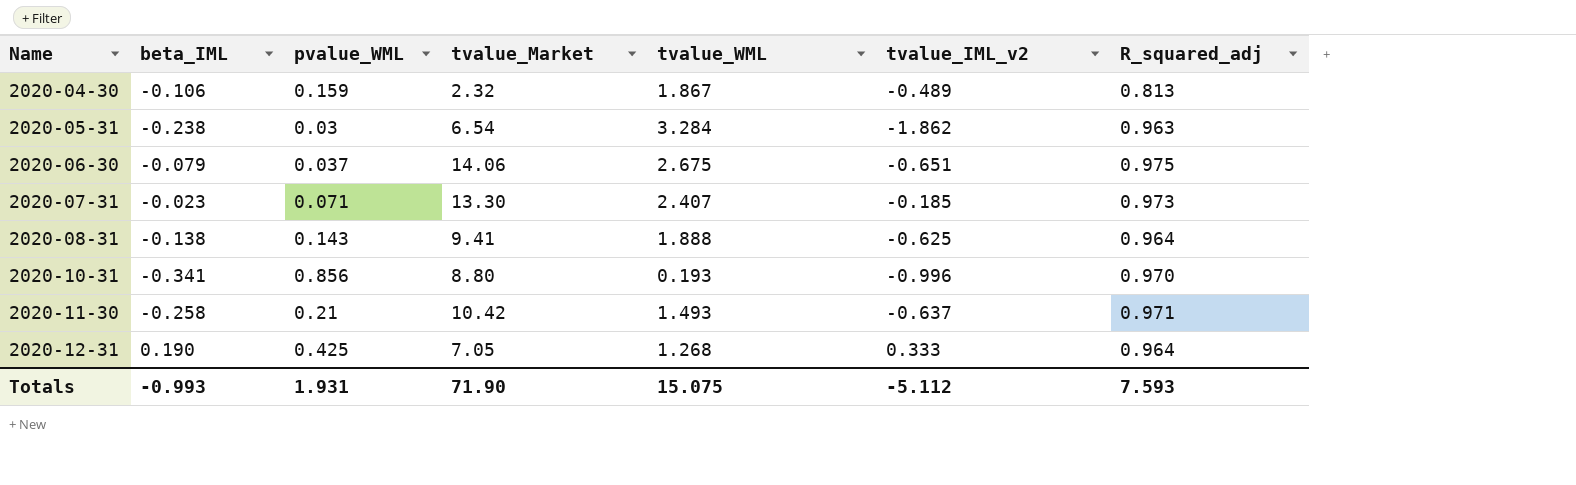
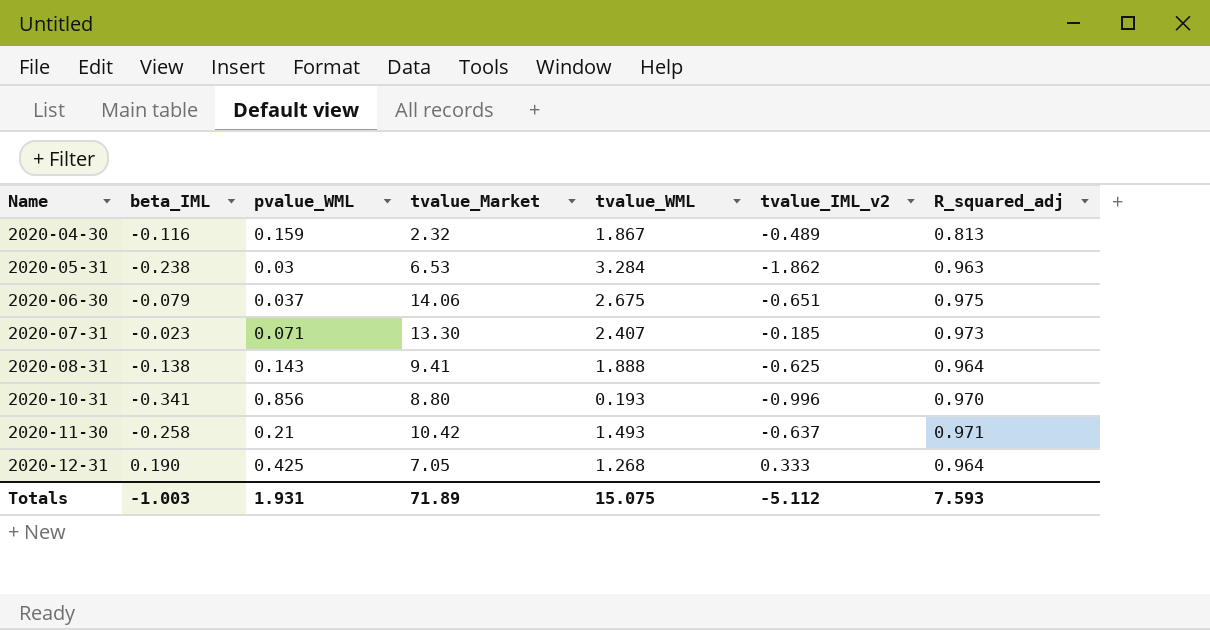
2020-04-30 | beta_IML: -0.106 -> -0.116
2020-05-31 | tvalue_Market: 6.54 -> 6.53
Totals | beta_IML: -0.993 -> -1.003
Totals | tvalue_Market: 71.90 -> 71.89

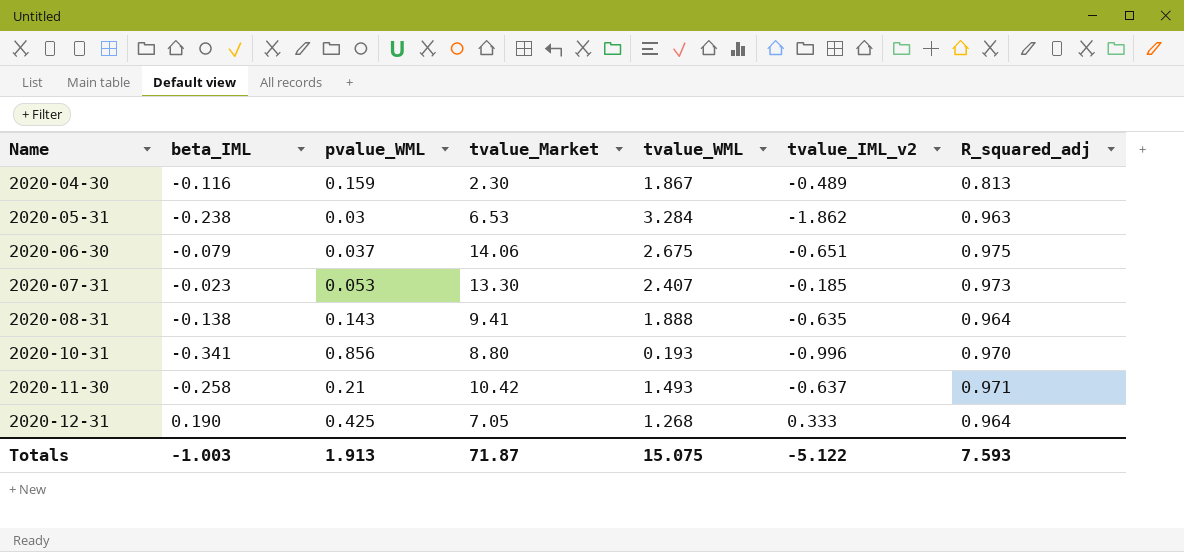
2020-04-30 | tvalue_Market: 2.32 -> 2.30
2020-07-31 | pvalue_WML: 0.071 -> 0.053
2020-08-31 | tvalue_IML_v2: -0.625 -> -0.635
Totals | pvalue_WML: 1.931 -> 1.913
Totals | tvalue_Market: 71.89 -> 71.87
Totals | tvalue_IML_v2: -5.112 -> -5.122

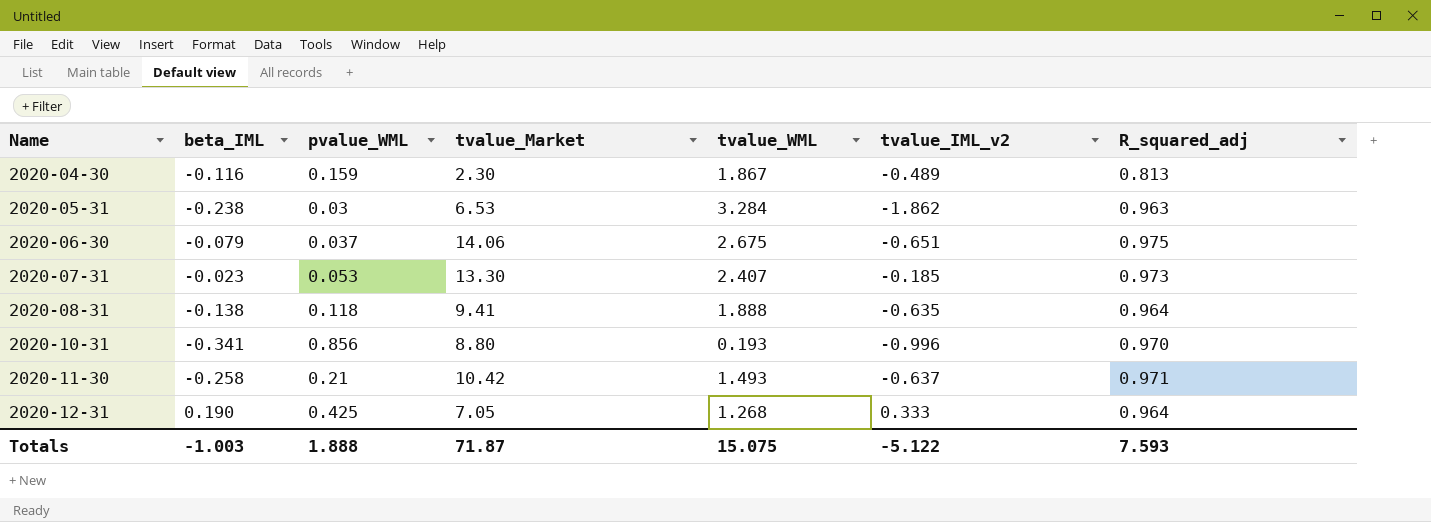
2020-08-31 | pvalue_WML: 0.143 -> 0.118
Totals | pvalue_WML: 1.913 -> 1.888

